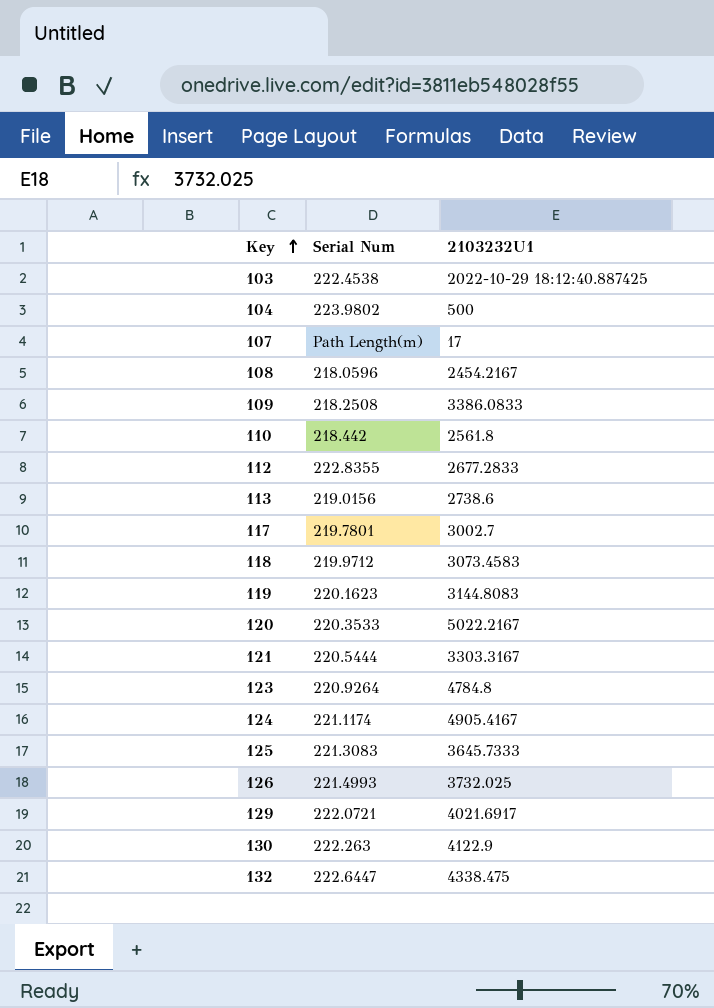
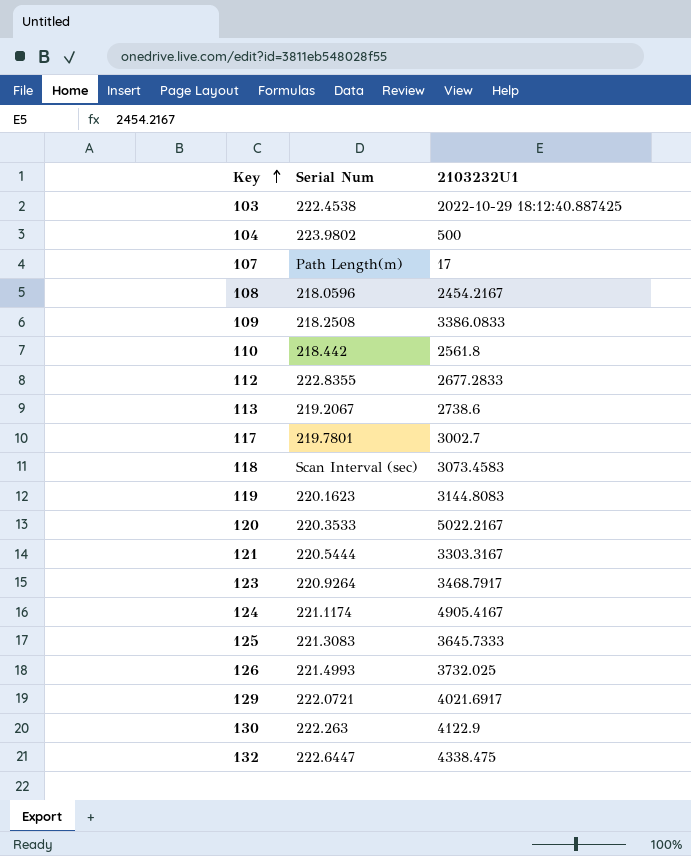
113 | Serial Num: 219.0156 -> 219.2067
118 | Serial Num: 219.9712 -> Scan Interval (sec)
123 | 2103232U1: 4784.8 -> 3468.7917

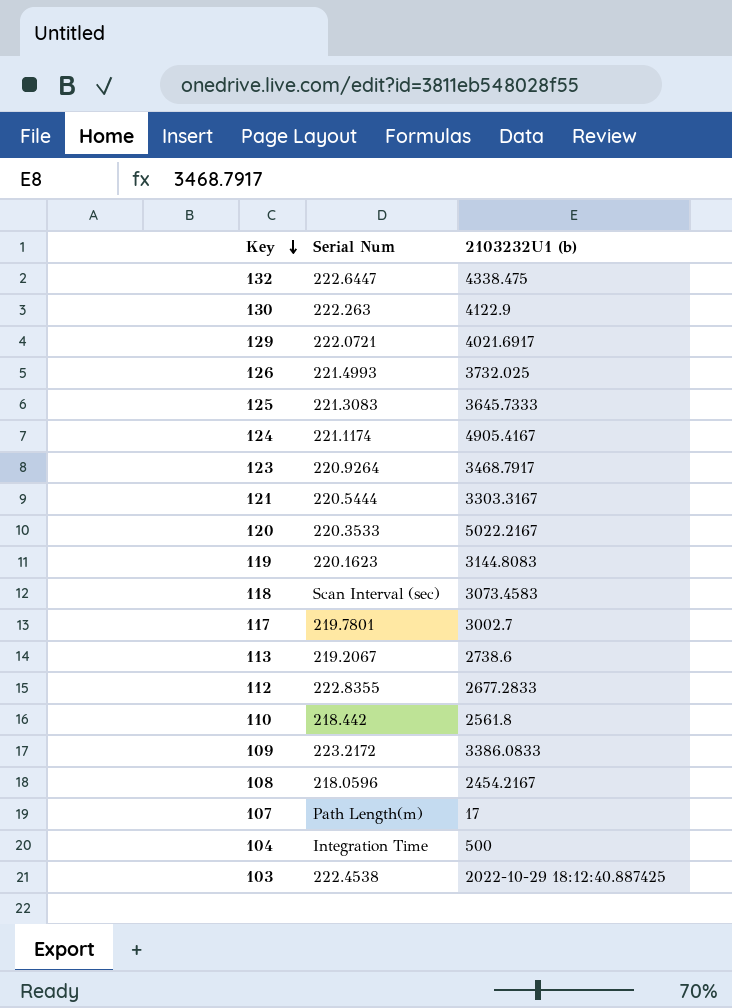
row order: Key ascending -> Key descending
column name: 2103232U1 -> 2103232U1 (b)
109 | Serial Num: 218.2508 -> 223.2172
104 | Serial Num: 223.9802 -> Integration Time

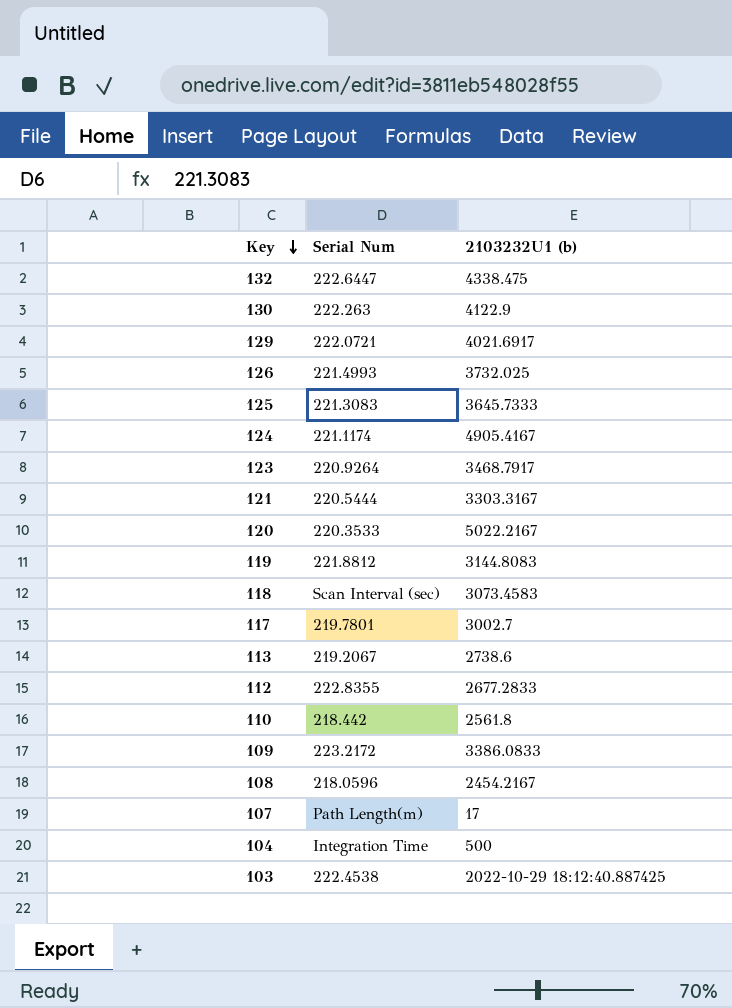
119 | Serial Num: 220.1623 -> 221.8812

